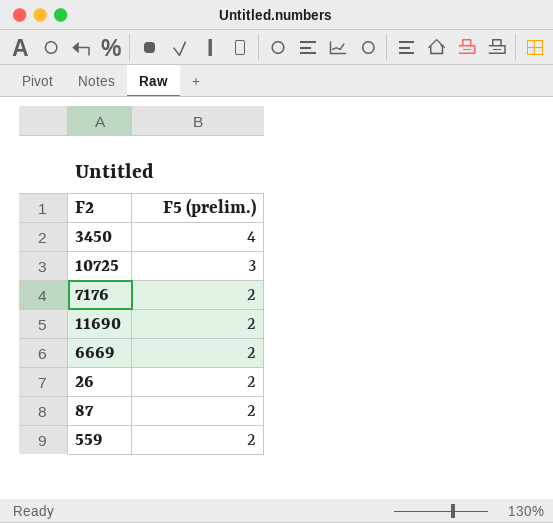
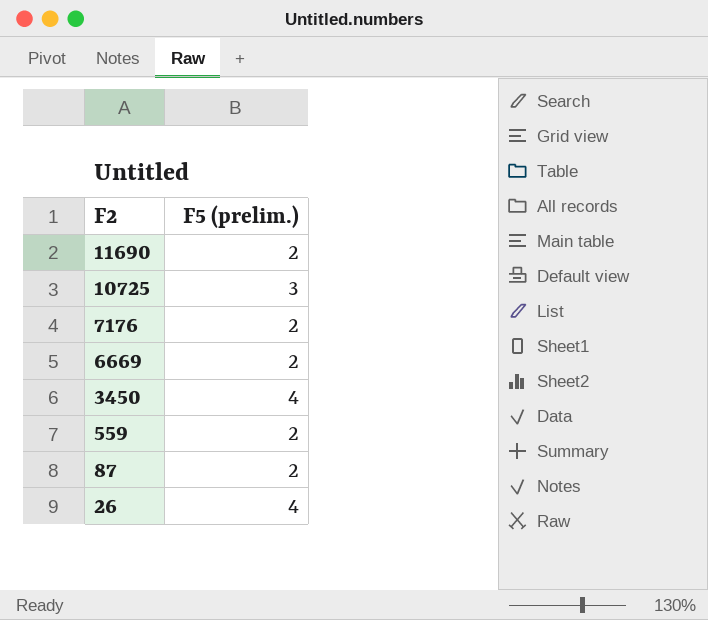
row order: F5 (prelim.) descending -> F2 descending
26 | F5 (prelim.): 2 -> 4

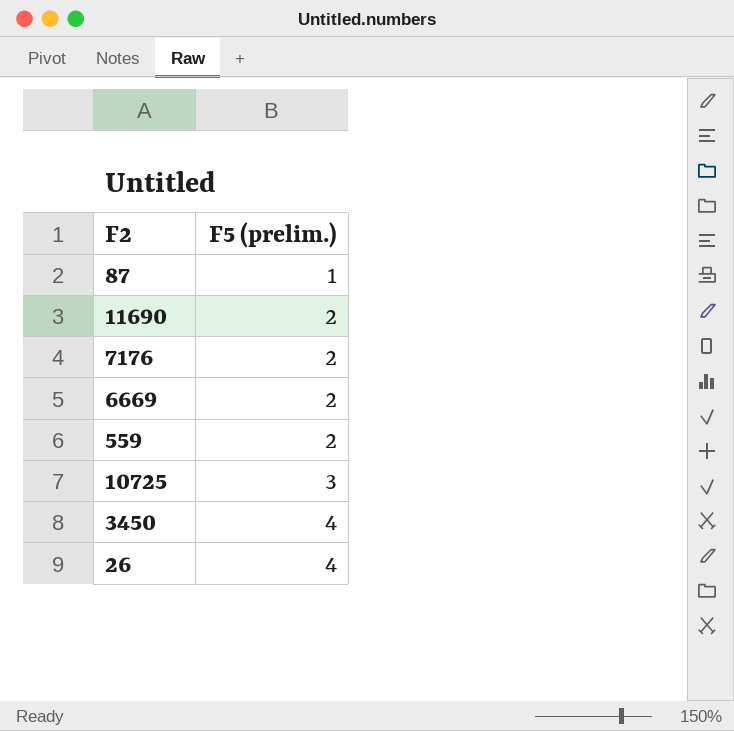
row order: F2 descending -> F5 (prelim.) ascending
87 | F5 (prelim.): 2 -> 1

